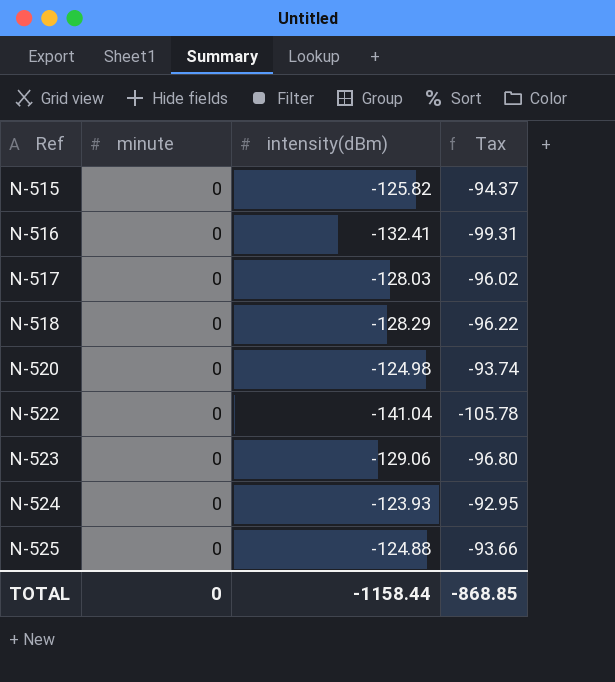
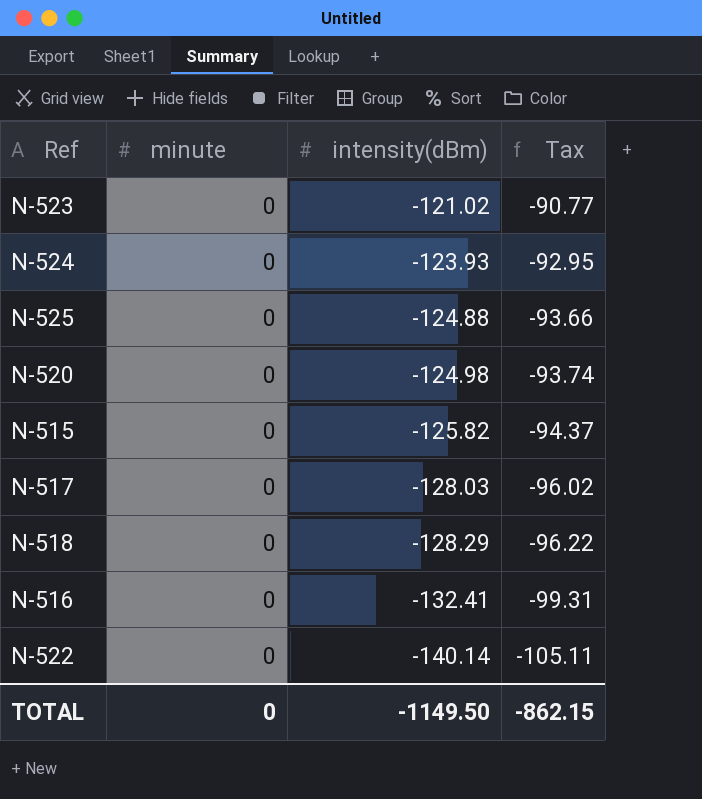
row order: Ref ascending -> intensity(dBm) descending
N-523 | intensity(dBm): -129.06 -> -121.02
N-523 | Tax: -96.80 -> -90.77
N-522 | intensity(dBm): -141.04 -> -140.14
N-522 | Tax: -105.78 -> -105.11
TOTAL | intensity(dBm): -1158.44 -> -1149.50
TOTAL | Tax: -868.85 -> -862.15

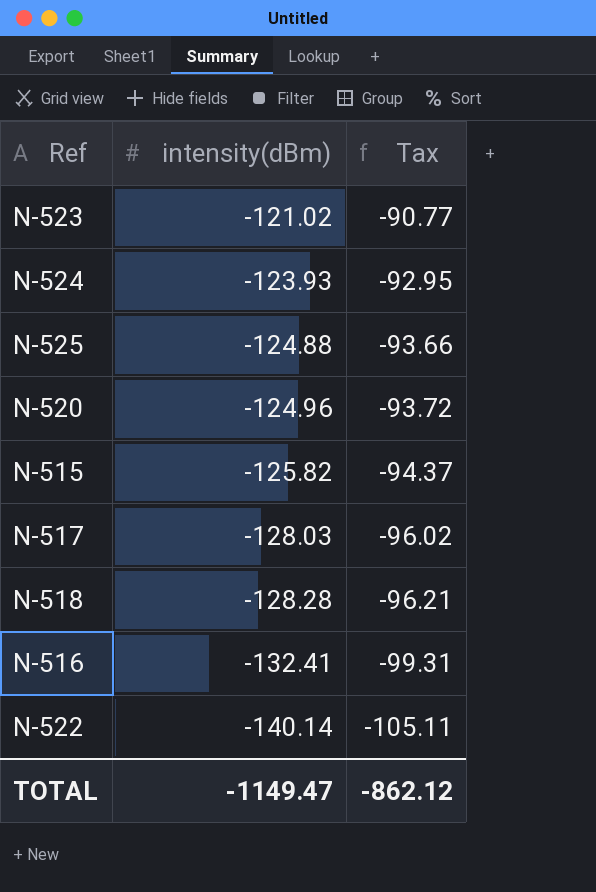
column minute | position: 2 -> none
N-520 | intensity(dBm): -124.98 -> -124.96
N-520 | Tax: -93.74 -> -93.72
N-518 | intensity(dBm): -128.29 -> -128.28
N-518 | Tax: -96.22 -> -96.21
TOTAL | intensity(dBm): -1149.50 -> -1149.47
TOTAL | Tax: -862.15 -> -862.12

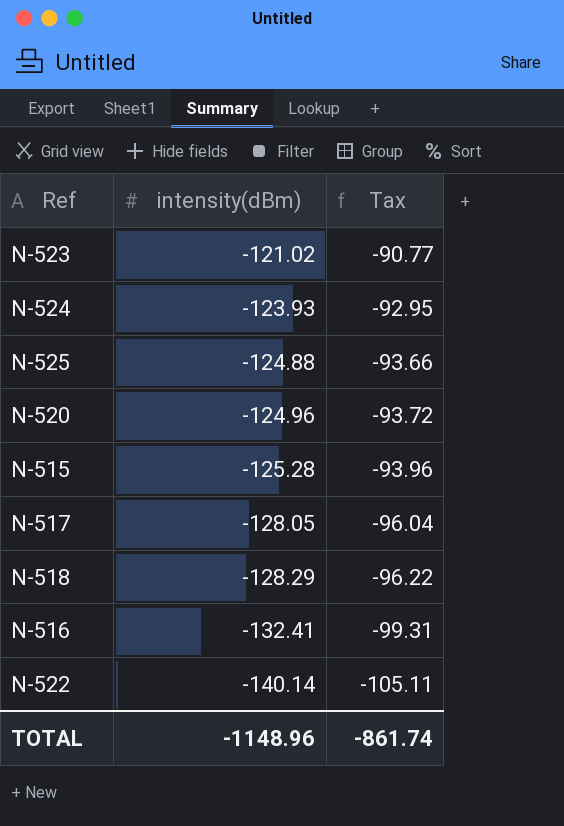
N-515 | intensity(dBm): -125.82 -> -125.28
N-515 | Tax: -94.37 -> -93.96
N-517 | intensity(dBm): -128.03 -> -128.05
N-517 | Tax: -96.02 -> -96.04
N-518 | intensity(dBm): -128.28 -> -128.29
N-518 | Tax: -96.21 -> -96.22
TOTAL | intensity(dBm): -1149.47 -> -1148.96
TOTAL | Tax: -862.12 -> -861.74

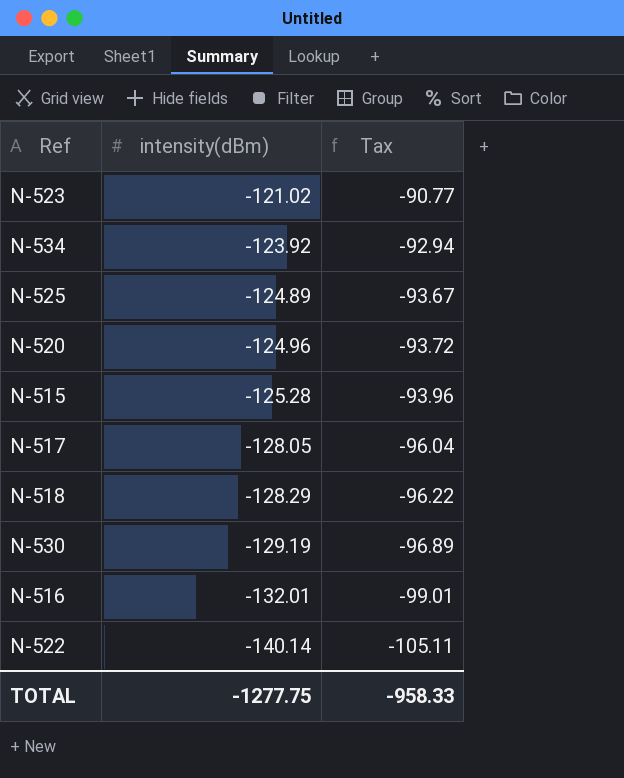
row N-524: -123.93 | -92.95 -> none
row N-534: none -> -123.92 | -92.94
N-525 | intensity(dBm): -124.88 -> -124.89
N-525 | Tax: -93.66 -> -93.67
row N-530: none -> -129.19 | -96.89
N-516 | intensity(dBm): -132.41 -> -132.01
N-516 | Tax: -99.31 -> -99.01
TOTAL | intensity(dBm): -1148.96 -> -1277.75
TOTAL | Tax: -861.74 -> -958.33

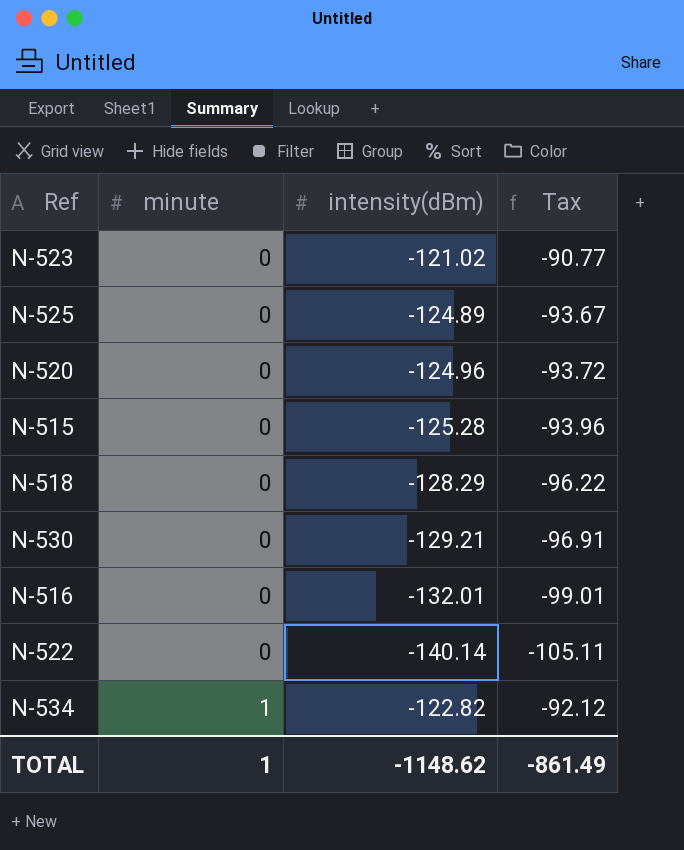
row order: intensity(dBm) descending -> minute ascending
column minute | position: none -> 2
row N-517: -128.05 | -96.04 -> none
N-530 | intensity(dBm): -129.19 -> -129.21
N-530 | Tax: -96.89 -> -96.91
N-534 | intensity(dBm): -123.92 -> -122.82
N-534 | Tax: -92.94 -> -92.12
TOTAL | intensity(dBm): -1277.75 -> -1148.62
TOTAL | Tax: -958.33 -> -861.49

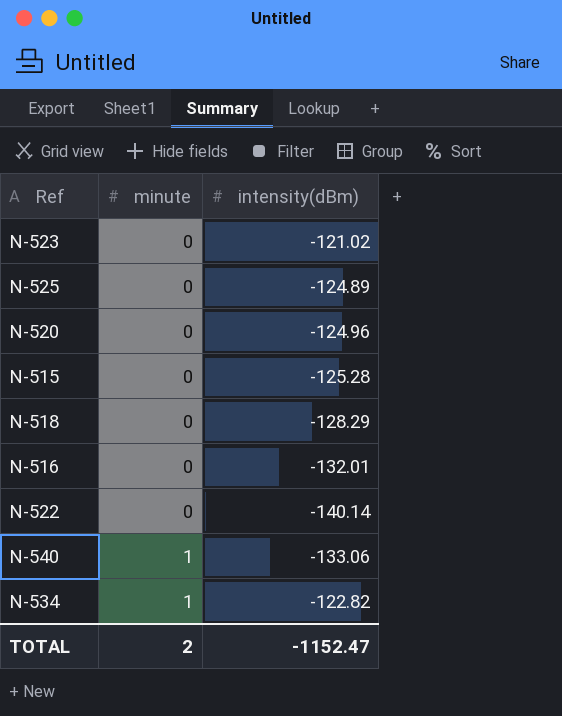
column Tax | formula: [intensity(dBm)] * 0.75 -> none
row N-530: 0 | -129.21 | -96.91 -> none
row N-540: none -> 1 | -133.06
TOTAL | minute: 1 -> 2
TOTAL | intensity(dBm): -1148.62 -> -1152.47

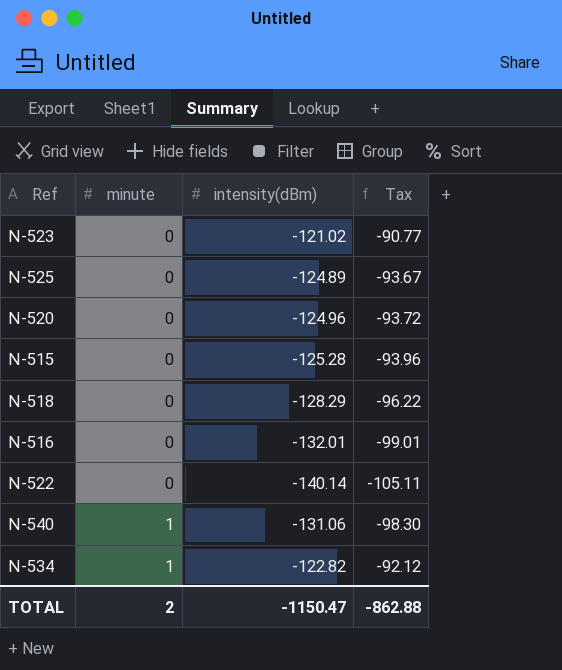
column Tax | formula: none -> [intensity(dBm)] * 0.75
N-540 | intensity(dBm): -133.06 -> -131.06
TOTAL | intensity(dBm): -1152.47 -> -1150.47

